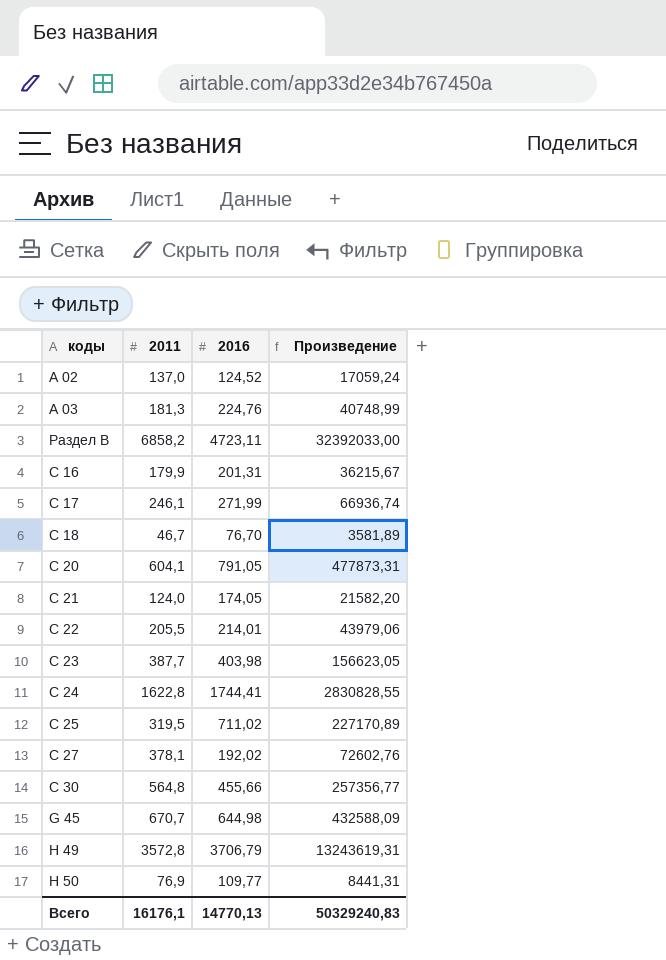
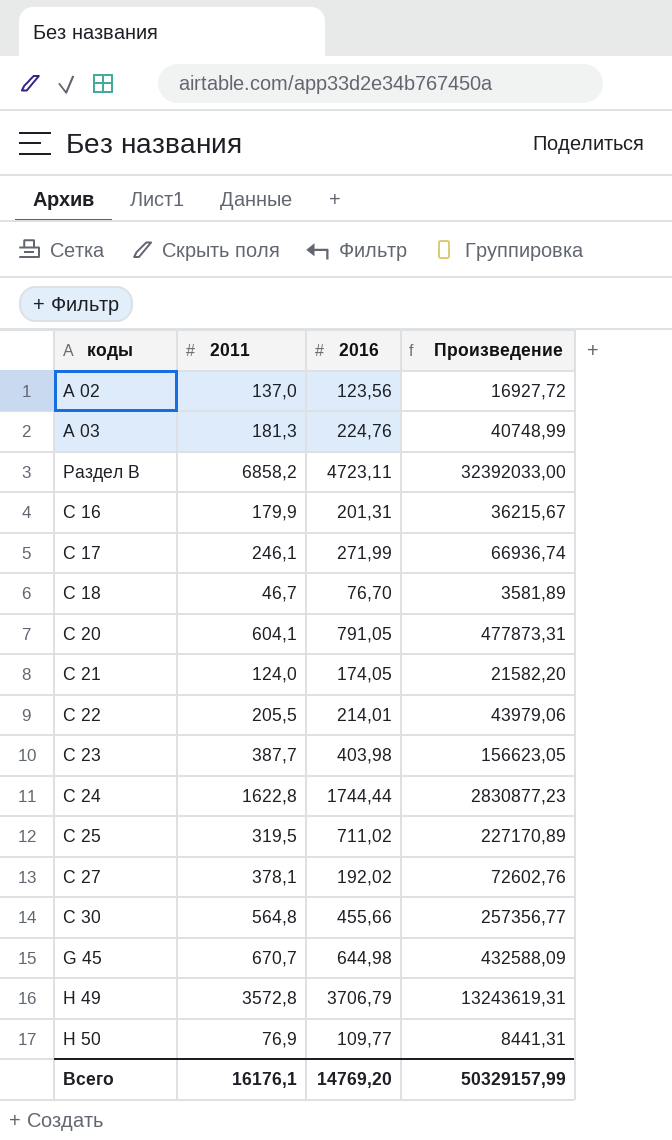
А 02 | 2016: 124,52 -> 123,56
А 02 | Произведение: 17059,24 -> 16927,72
С 24 | 2016: 1744,41 -> 1744,44
С 24 | Произведение: 2830828,55 -> 2830877,23
Всего | 2016: 14770,13 -> 14769,20
Всего | Произведение: 50329240,83 -> 50329157,99

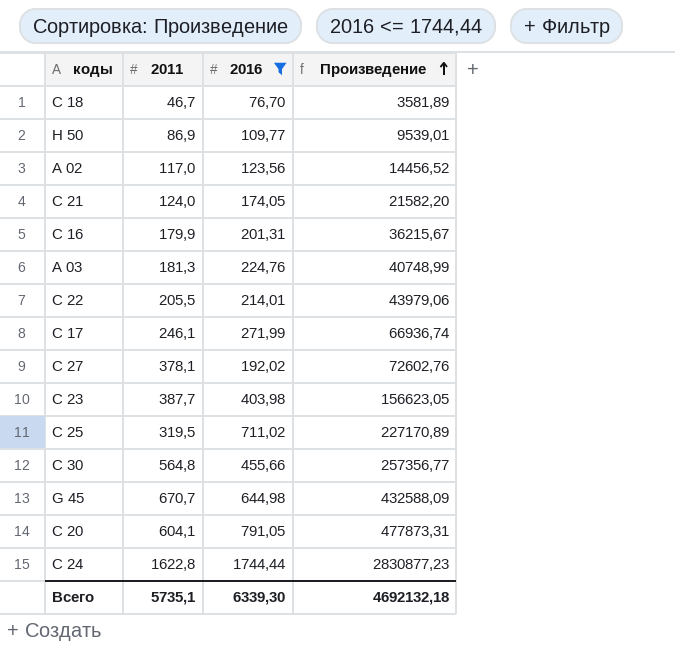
filter: none -> 2016 <= 1744,44
row order: none -> Произведение ascending
H 50 | 2011: 76,9 -> 86,9
H 50 | Произведение: 8441,31 -> 9539,01
А 02 | 2011: 137,0 -> 117,0
А 02 | Произведение: 16927,72 -> 14456,52
Всего | 2011: 16176,1 -> 5735,1
Всего | 2016: 14769,20 -> 6339,30
Всего | Произведение: 50329157,99 -> 4692132,18

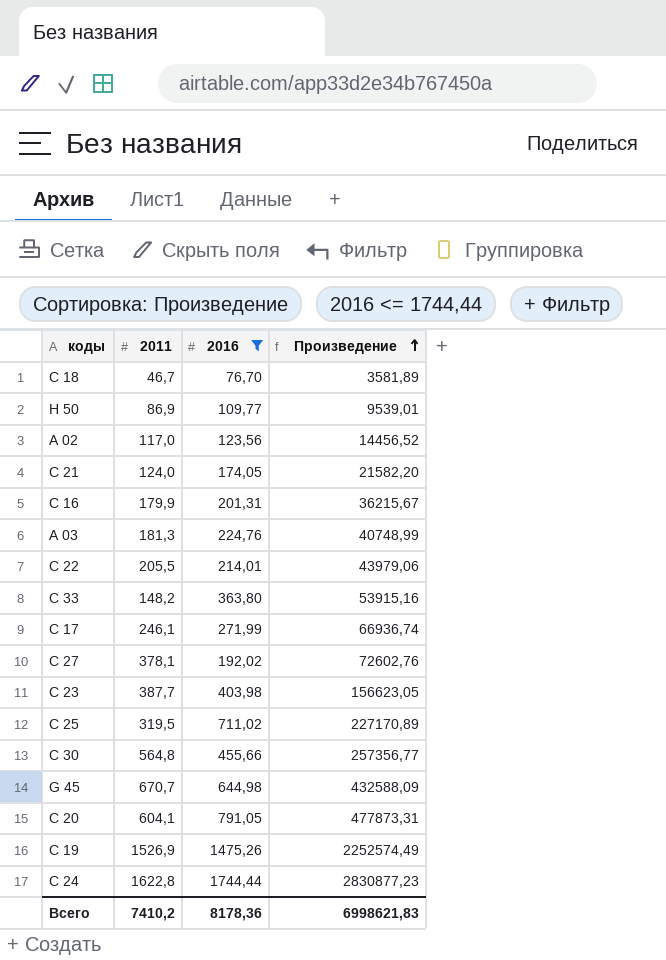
row С 33: none -> 148,2 | 363,80 | 53915,16
row C 19: none -> 1526,9 | 1475,26 | 2252574,49
Всего | 2011: 5735,1 -> 7410,2
Всего | 2016: 6339,30 -> 8178,36
Всего | Произведение: 4692132,18 -> 6998621,83

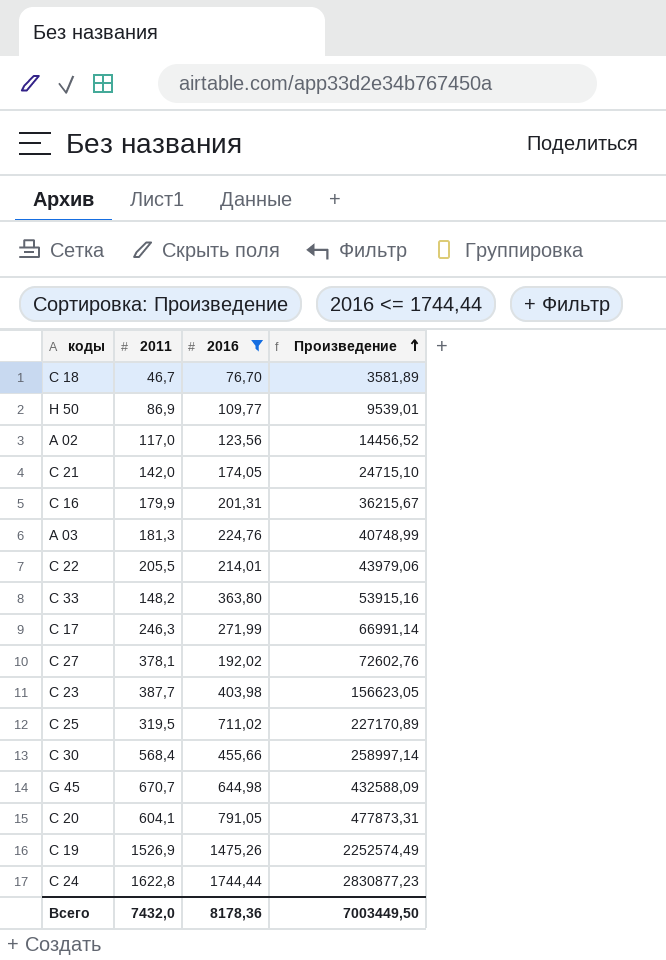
С 21 | 2011: 124,0 -> 142,0
С 21 | Произведение: 21582,20 -> 24715,10
С 17 | 2011: 246,1 -> 246,3
С 17 | Произведение: 66936,74 -> 66991,14
С 30 | 2011: 564,8 -> 568,4
С 30 | Произведение: 257356,77 -> 258997,14
Всего | 2011: 7410,2 -> 7432,0
Всего | Произведение: 6998621,83 -> 7003449,50

